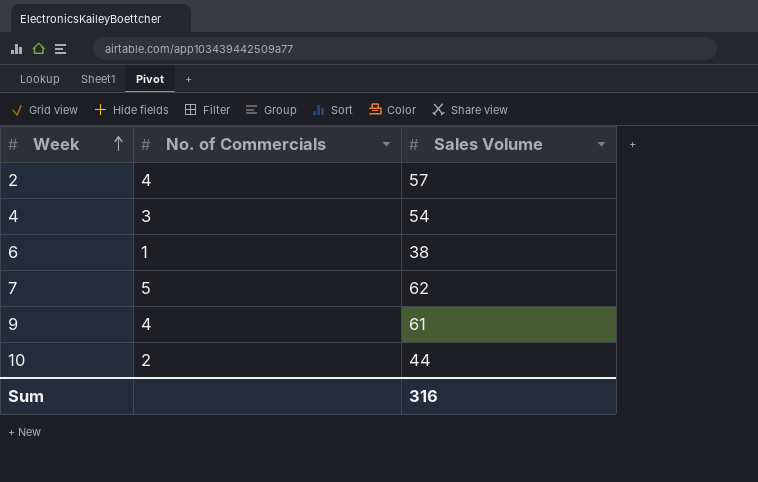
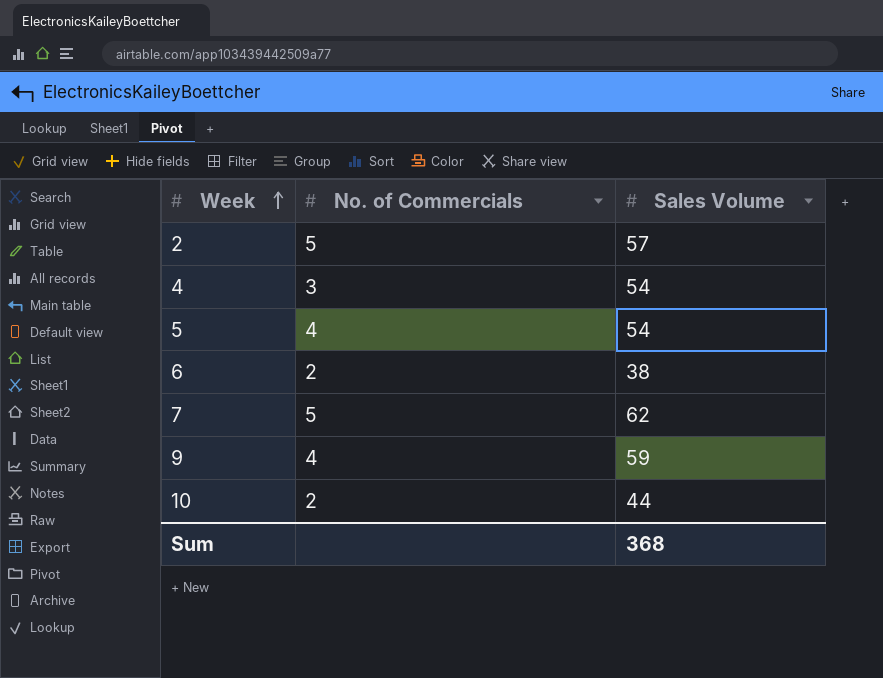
2 | No. of Commercials: 4 -> 5
row 5: none -> 4 | 54
6 | No. of Commercials: 1 -> 2
9 | Sales Volume: 61 -> 59
Sum | Sales Volume: 316 -> 368

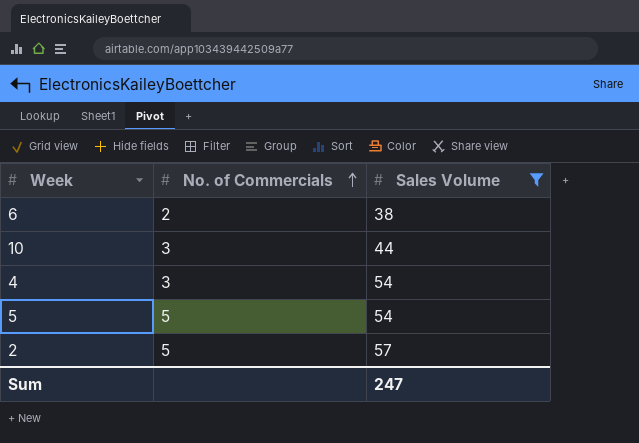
filter: none -> Sales Volume <= 57
row order: Week ascending -> No. of Commercials ascending
10 | No. of Commercials: 2 -> 3
5 | No. of Commercials: 4 -> 5
Sum | Sales Volume: 368 -> 247

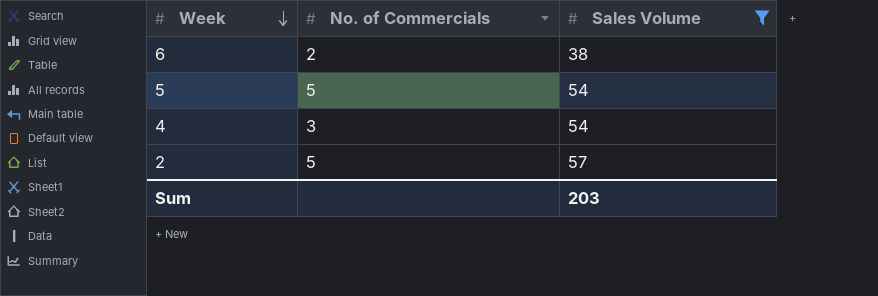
row order: No. of Commercials ascending -> Week descending
row 10: 3 | 44 -> none
Sum | Sales Volume: 247 -> 203

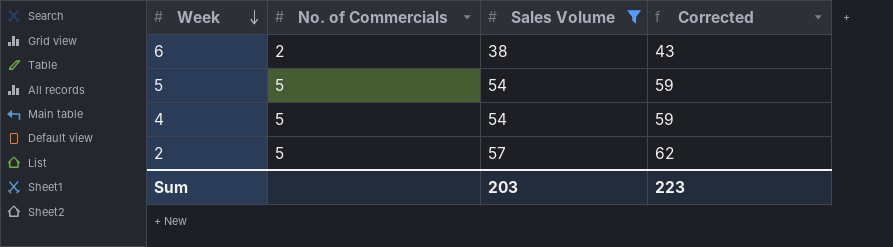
column Corrected | formula: none -> [Sales Volume] + 5
4 | No. of Commercials: 3 -> 5

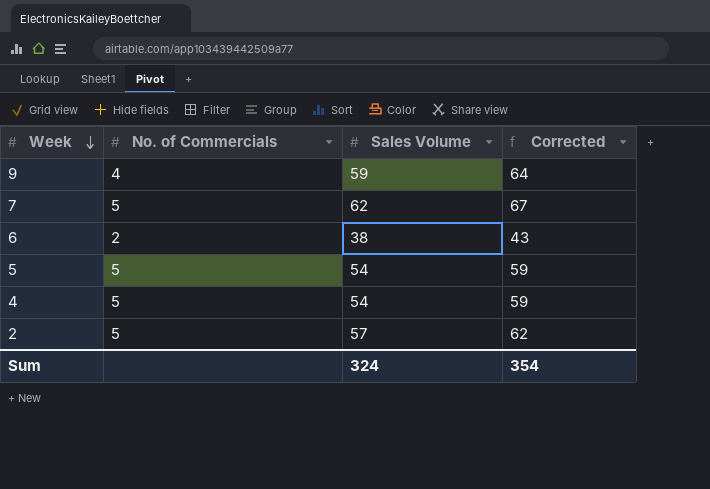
filter: Sales Volume <= 57 -> none
Sum | Sales Volume: 203 -> 324
Sum | Corrected: 223 -> 354

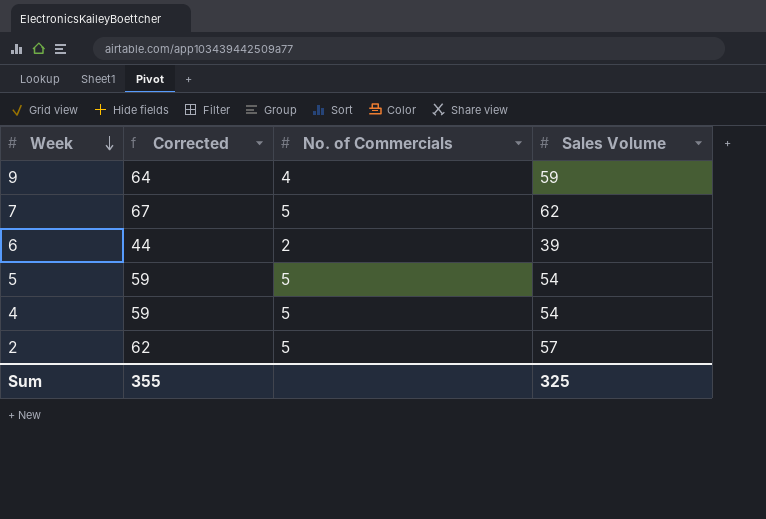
column Corrected | position: 4 -> 2
6 | Corrected: 43 -> 44
6 | Sales Volume: 38 -> 39
Sum | Corrected: 354 -> 355
Sum | Sales Volume: 324 -> 325

